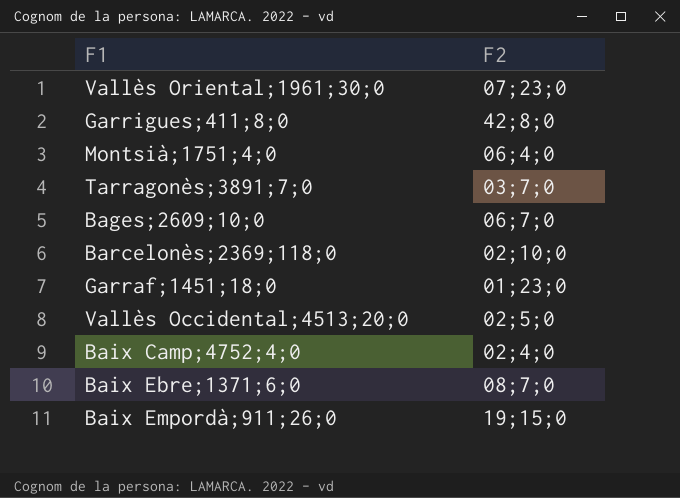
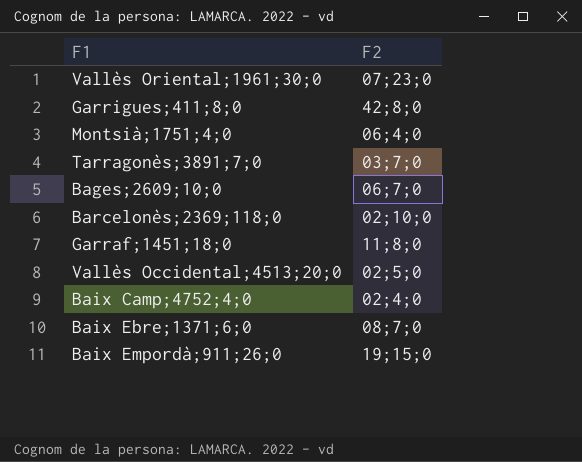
Garraf;1451;18;0 | F2: 01;23;0 -> 11;8;0

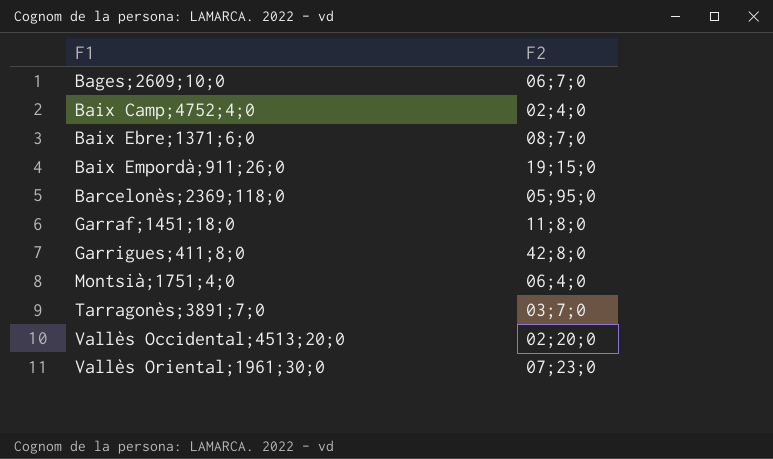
row order: none -> F1 ascending
Barcelonès;2369;118;0 | F2: 02;10;0 -> 05;95;0
Vallès Occidental;4513;20;0 | F2: 02;5;0 -> 02;20;0

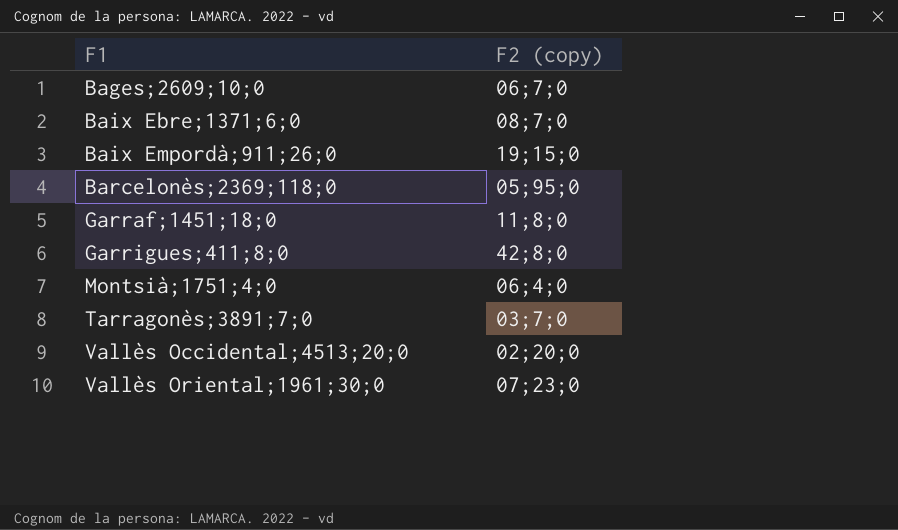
column name: F2 -> F2 (copy)
row Baix Camp;4752;4;0: 02;4;0 -> none

